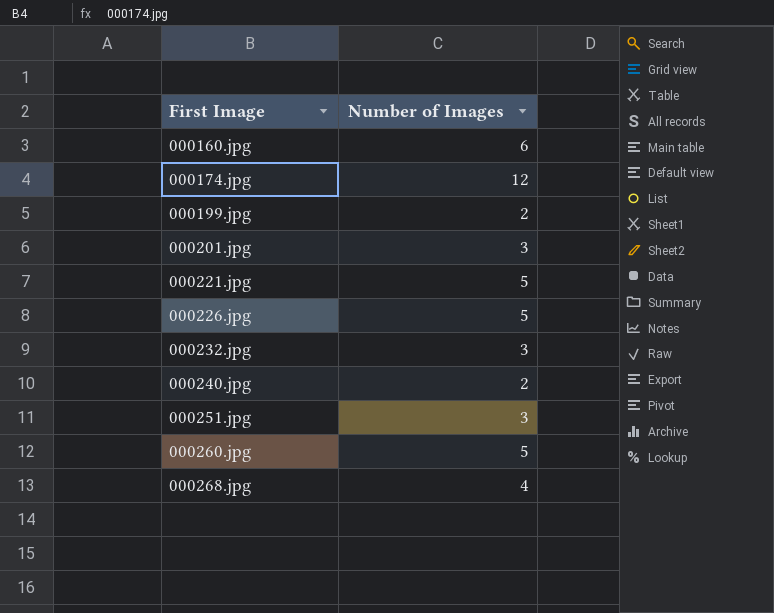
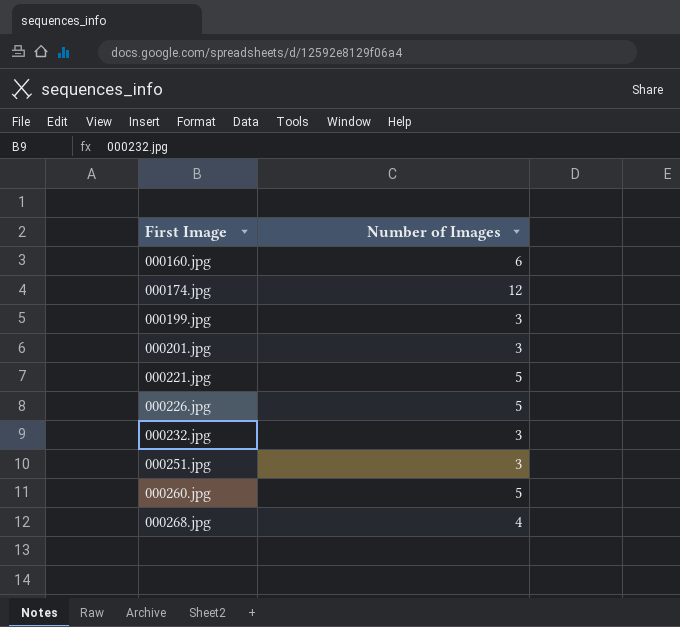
row 000240.jpg: 2 -> none
000199.jpg | Number of Images: 2 -> 3

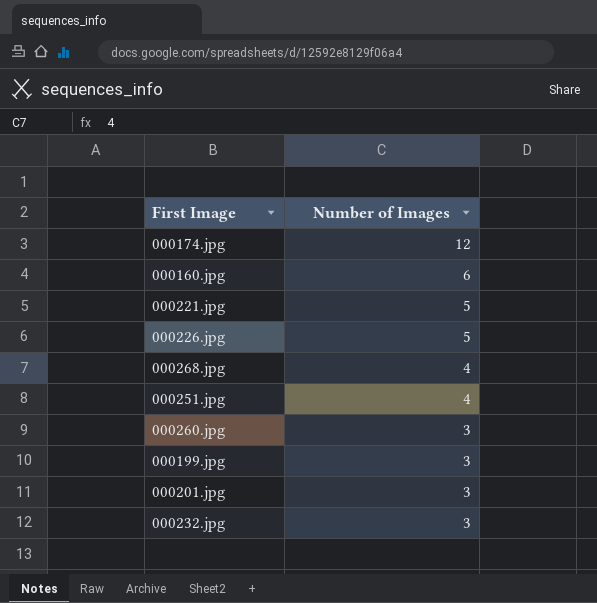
row order: First Image ascending -> Number of Images descending
000251.jpg | Number of Images: 3 -> 4
000260.jpg | Number of Images: 5 -> 3

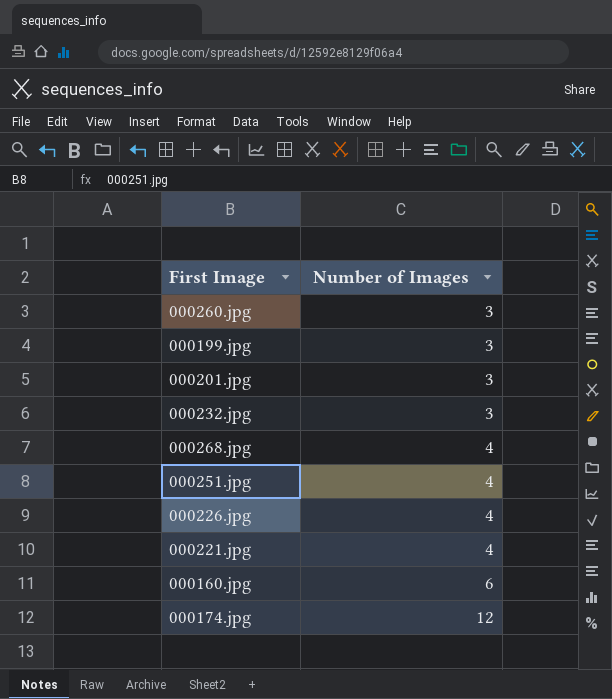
row order: Number of Images descending -> Number of Images ascending
000226.jpg | Number of Images: 5 -> 4
000221.jpg | Number of Images: 5 -> 4

